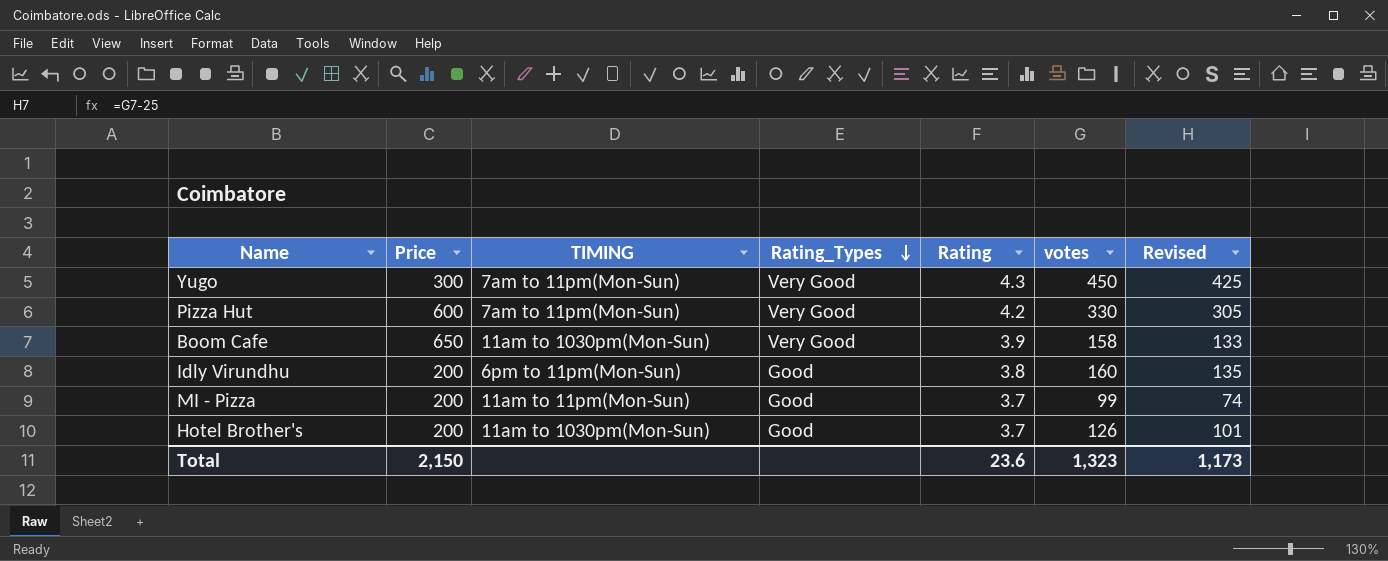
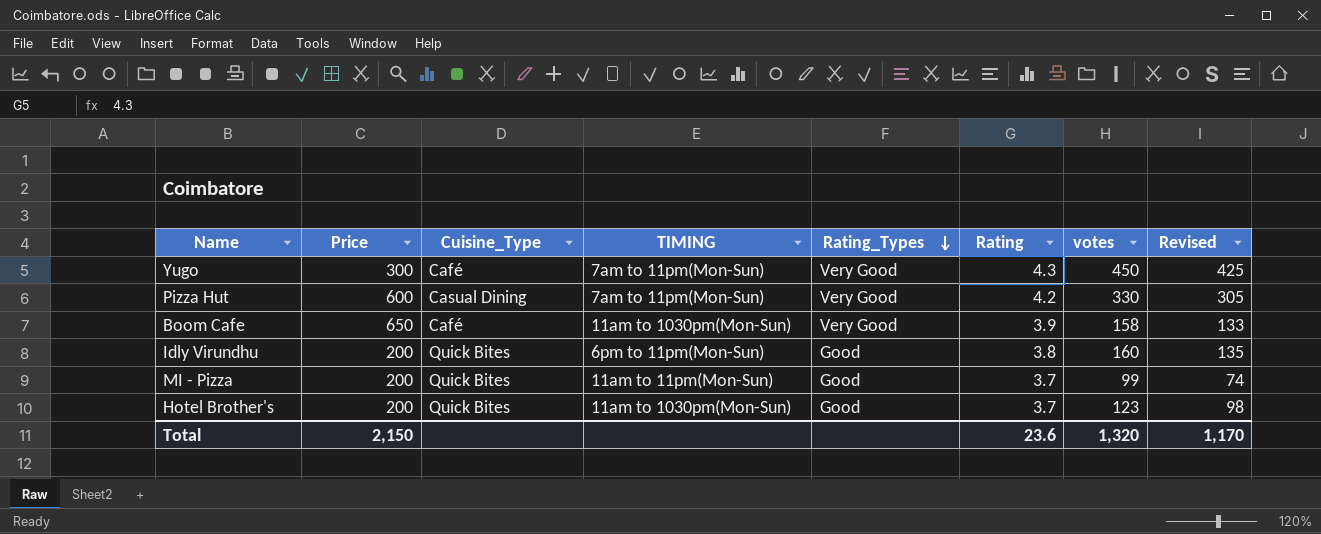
column Cuisine_Type | position: none -> 3
Hotel Brother's | votes: 126 -> 123
Hotel Brother's | Revised: 101 -> 98
Total | votes: 1,323 -> 1,320
Total | Revised: 1,173 -> 1,170

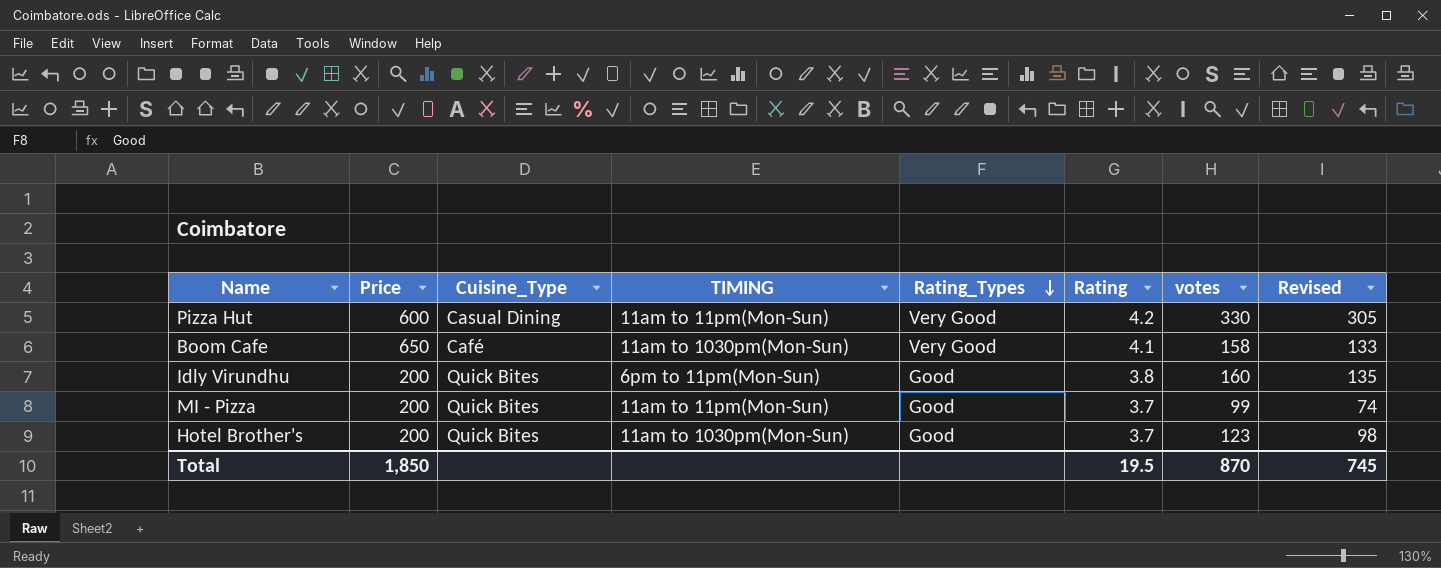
row Yugo: 300 | Café | 7am to 11pm(Mon-Sun) | Very Good | 4.3 | 450 | 425 -> none
Pizza Hut | TIMING: 7am to 11pm(Mon-Sun) -> 11am to 11pm(Mon-Sun)
Boom Cafe | Rating: 3.9 -> 4.1
Total | Price: 2,150 -> 1,850
Total | Rating: 23.6 -> 19.5
Total | votes: 1,320 -> 870
Total | Revised: 1,170 -> 745

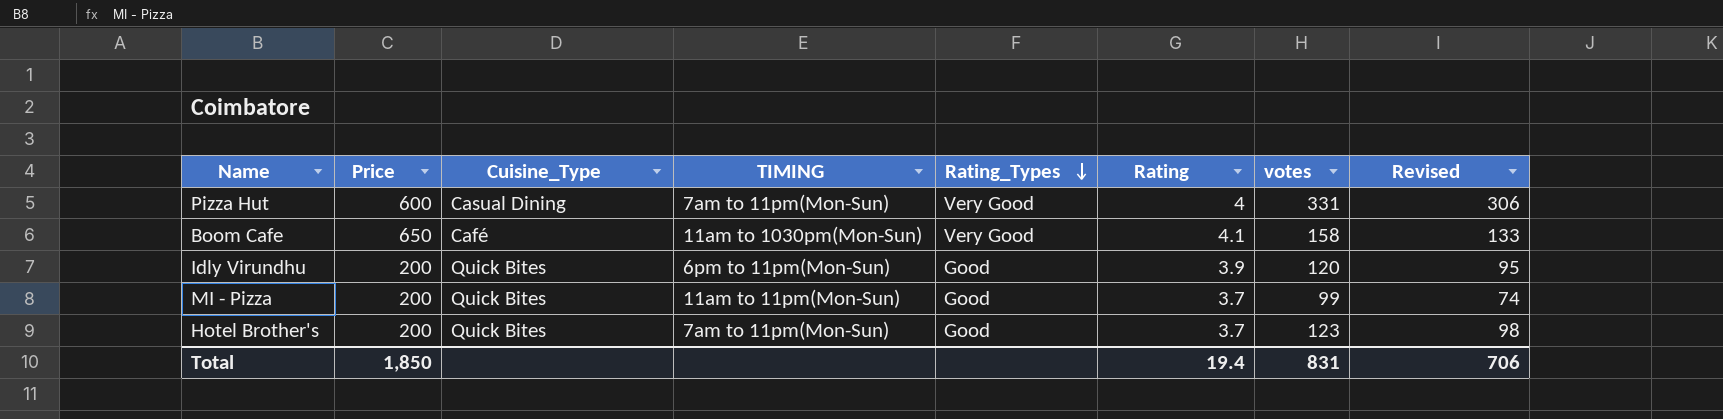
Pizza Hut | TIMING: 11am to 11pm(Mon-Sun) -> 7am to 11pm(Mon-Sun)
Pizza Hut | Rating: 4.2 -> 4
Pizza Hut | votes: 330 -> 331
Pizza Hut | Revised: 305 -> 306
Idly Virundhu | Rating: 3.8 -> 3.9
Idly Virundhu | votes: 160 -> 120
Idly Virundhu | Revised: 135 -> 95
Hotel Brother's | TIMING: 11am to 1030pm(Mon-Sun) -> 7am to 11pm(Mon-Sun)
Total | Rating: 19.5 -> 19.4
Total | votes: 870 -> 831
Total | Revised: 745 -> 706

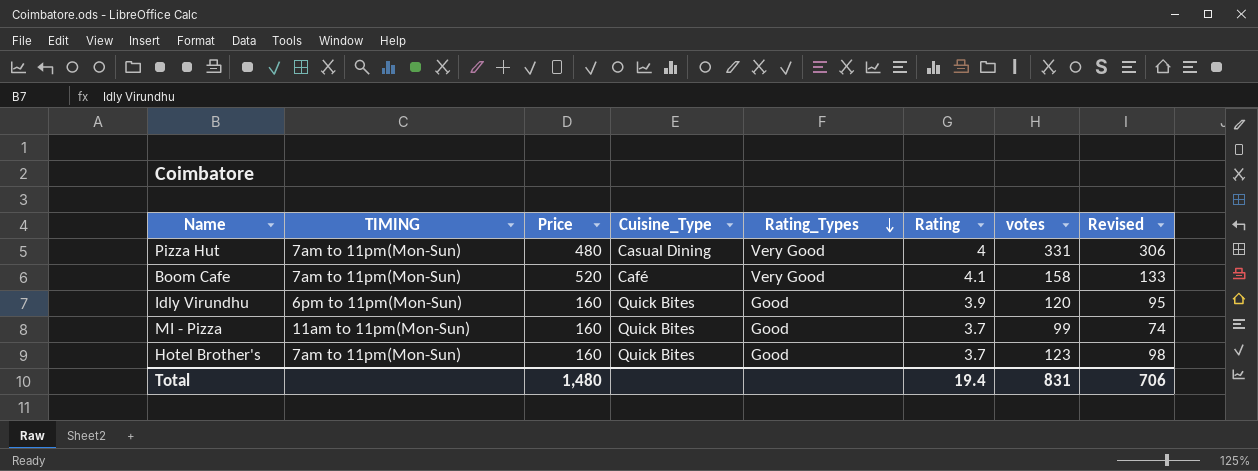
column TIMING | position: 4 -> 2
Pizza Hut | Price: 600 -> 480
Boom Cafe | TIMING: 11am to 1030pm(Mon-Sun) -> 7am to 11pm(Mon-Sun)
Boom Cafe | Price: 650 -> 520
Idly Virundhu | Price: 200 -> 160
MI - Pizza | Price: 200 -> 160
Hotel Brother's | Price: 200 -> 160
Total | Price: 1,850 -> 1,480

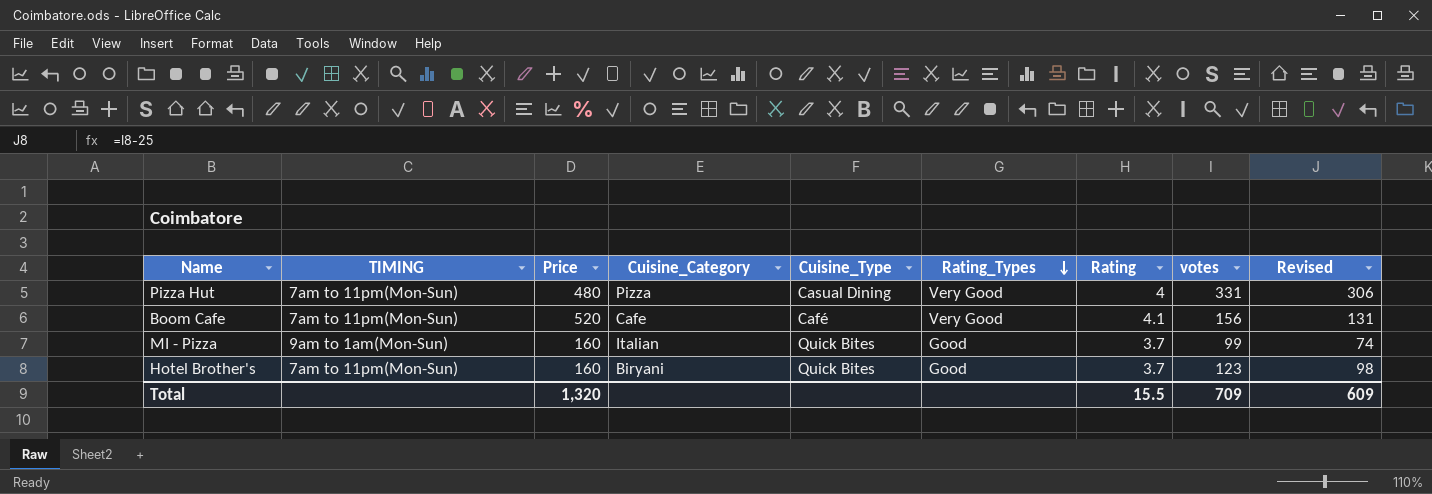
column Cuisine_Category | position: none -> 4
row Idly Virundhu: 6pm to 11pm(Mon-Sun) | 160 | Quick Bites | Good | 3.9 | 120 | 95 -> none
Boom Cafe | votes: 158 -> 156
Boom Cafe | Revised: 133 -> 131
MI - Pizza | TIMING: 11am to 11pm(Mon-Sun) -> 9am to 1am(Mon-Sun)
Total | Price: 1,480 -> 1,320
Total | Rating: 19.4 -> 15.5
Total | votes: 831 -> 709
Total | Revised: 706 -> 609

